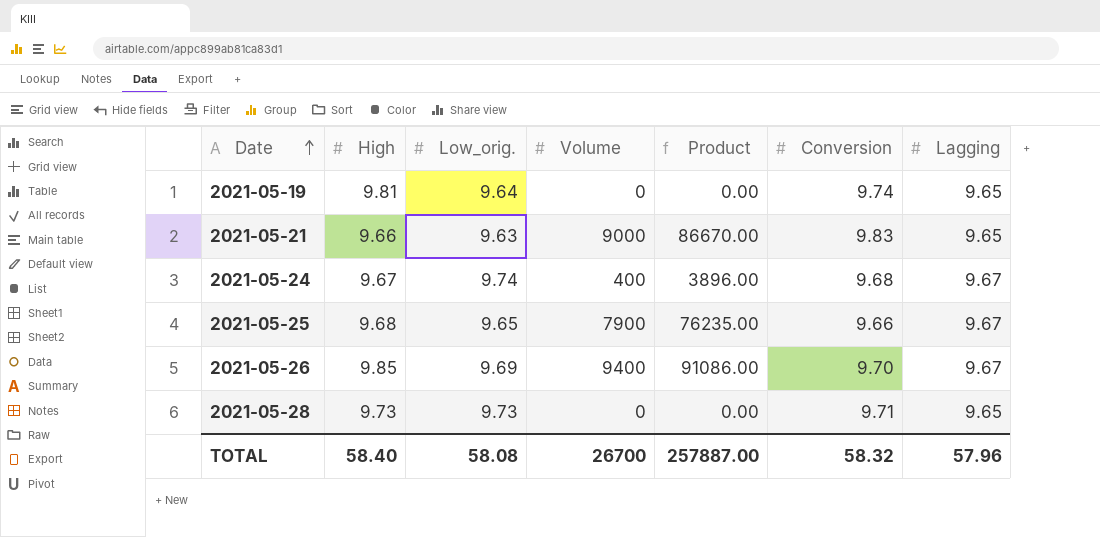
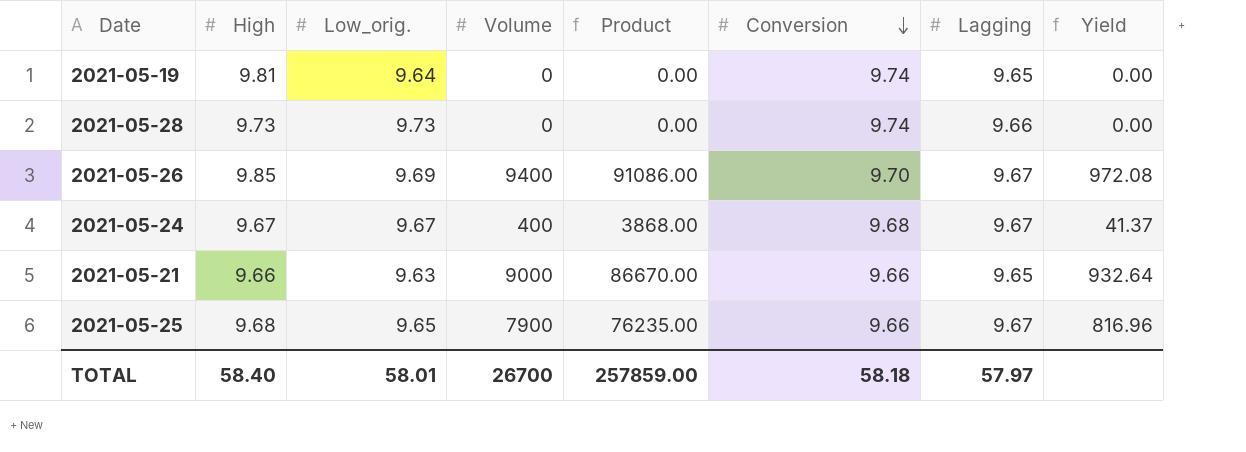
row order: Date ascending -> Conversion descending
column Yield | formula: none -> [Volume] / [Lagging]
2021-05-28 | Conversion: 9.71 -> 9.74
2021-05-28 | Lagging: 9.65 -> 9.66
2021-05-24 | Low_orig.: 9.74 -> 9.67
2021-05-24 | Product: 3896.00 -> 3868.00
2021-05-21 | Conversion: 9.83 -> 9.66
TOTAL | Low_orig.: 58.08 -> 58.01
TOTAL | Product: 257887.00 -> 257859.00
TOTAL | Conversion: 58.32 -> 58.18
TOTAL | Lagging: 57.96 -> 57.97

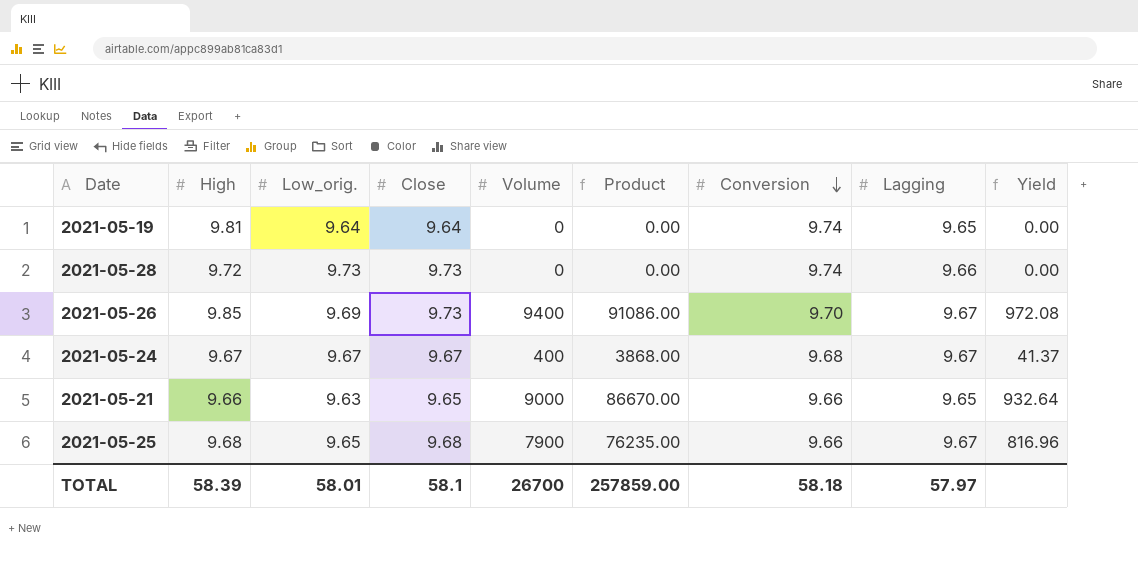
column Close | position: none -> 4
2021-05-28 | High: 9.73 -> 9.72
TOTAL | High: 58.40 -> 58.39

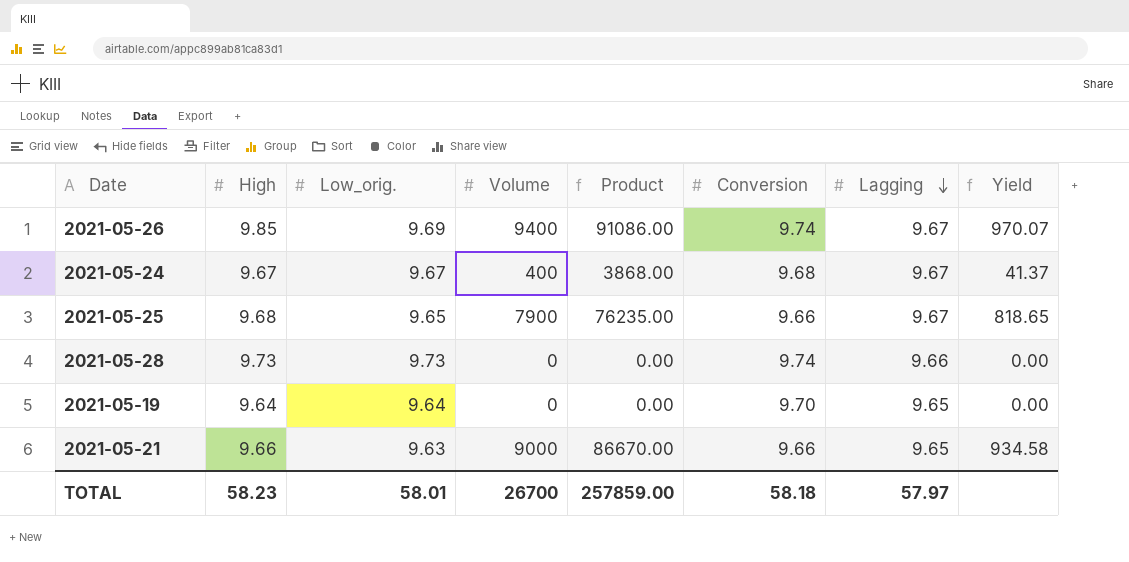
row order: Conversion descending -> Lagging descending
column Close | position: 4 -> none
column Yield | formula: [Volume] / [Lagging] -> [Volume] / [Low_orig.]
2021-05-26 | Conversion: 9.70 -> 9.74
2021-05-28 | High: 9.72 -> 9.73
2021-05-19 | High: 9.81 -> 9.64
2021-05-19 | Conversion: 9.74 -> 9.70
TOTAL | High: 58.39 -> 58.23

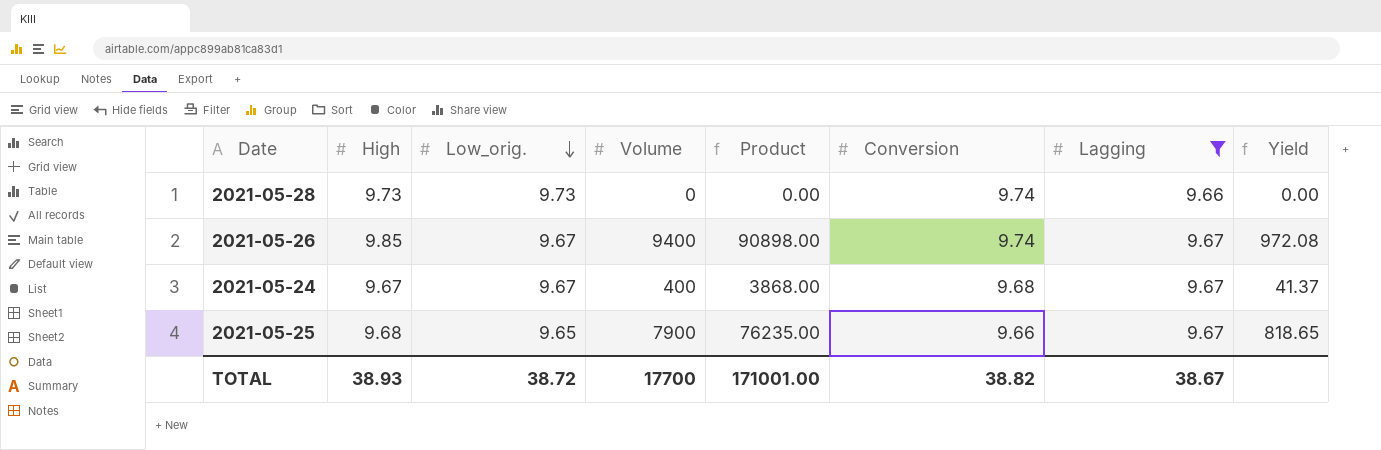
filter: none -> Lagging != 9.65
row order: Lagging descending -> Low_orig. descending
2021-05-26 | Low_orig.: 9.69 -> 9.67
2021-05-26 | Product: 91086.00 -> 90898.00
2021-05-26 | Yield: 970.07 -> 972.08
TOTAL | High: 58.23 -> 38.93
TOTAL | Low_orig.: 58.01 -> 38.72
TOTAL | Volume: 26700 -> 17700
TOTAL | Product: 257859.00 -> 171001.00
TOTAL | Conversion: 58.18 -> 38.82
TOTAL | Lagging: 57.97 -> 38.67

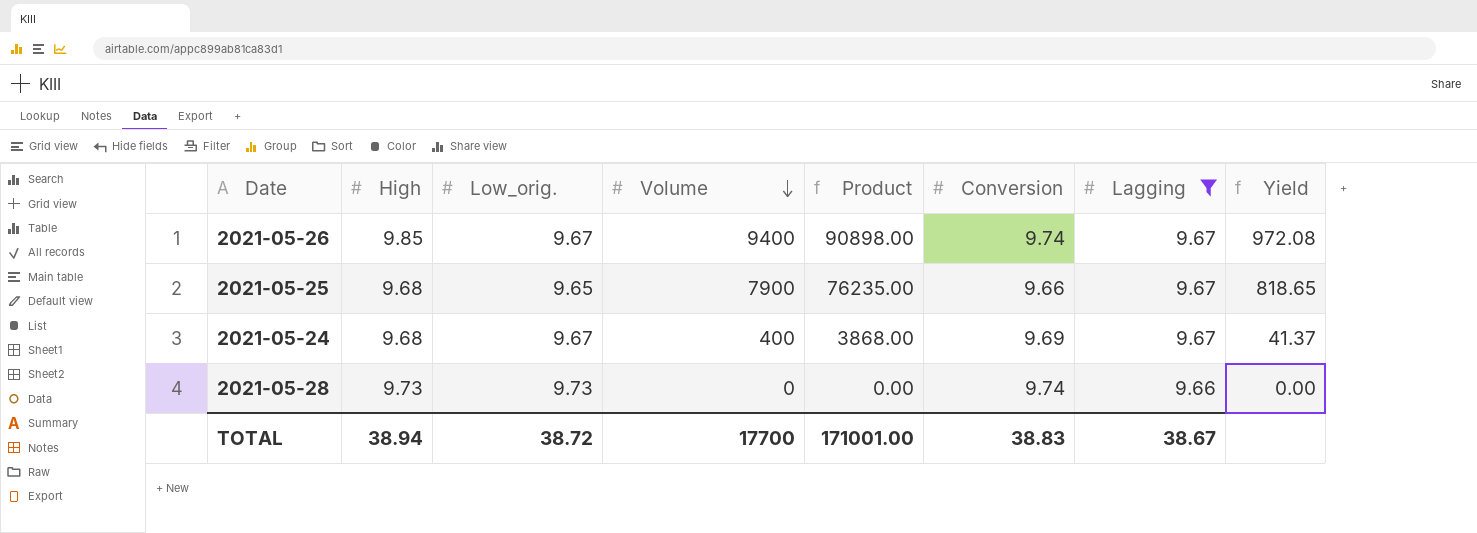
row order: Low_orig. descending -> Volume descending
2021-05-24 | High: 9.67 -> 9.68
2021-05-24 | Conversion: 9.68 -> 9.69
TOTAL | High: 38.93 -> 38.94
TOTAL | Conversion: 38.82 -> 38.83

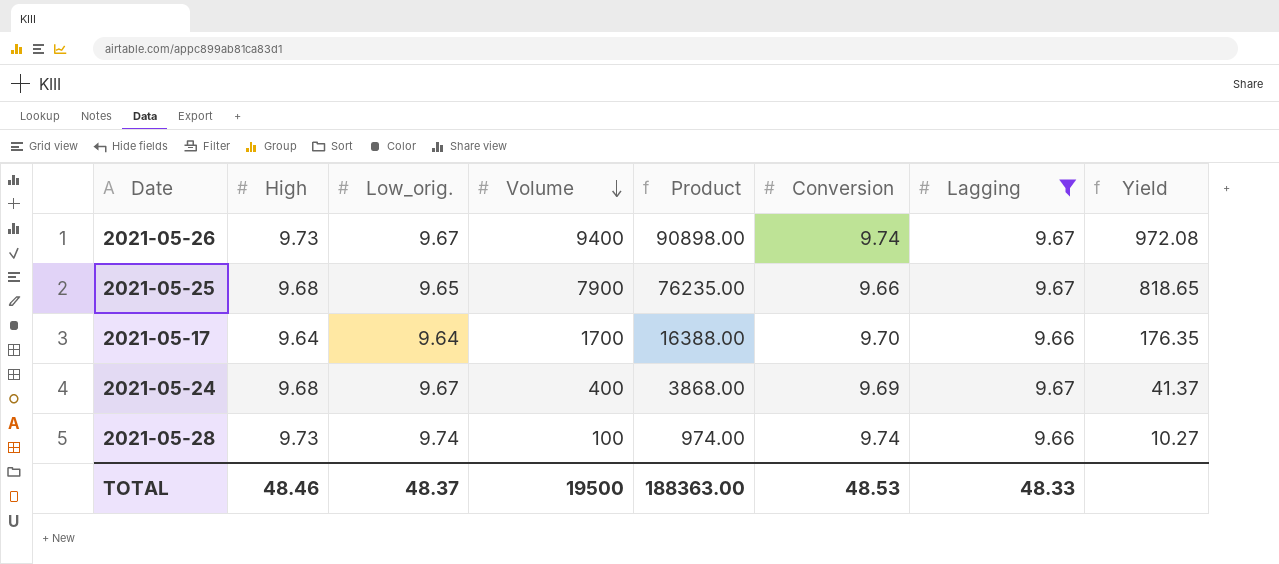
2021-05-26 | High: 9.85 -> 9.73
row 2021-05-17: none -> 9.64 | 9.64 | 1700 | 16388.00 | 9.70 | 9.66 | 176.35
2021-05-28 | Low_orig.: 9.73 -> 9.74
2021-05-28 | Volume: 0 -> 100
2021-05-28 | Product: 0.00 -> 974.00
2021-05-28 | Yield: 0.00 -> 10.27
TOTAL | High: 38.94 -> 48.46
TOTAL | Low_orig.: 38.72 -> 48.37
TOTAL | Volume: 17700 -> 19500
TOTAL | Product: 171001.00 -> 188363.00
TOTAL | Conversion: 38.83 -> 48.53
TOTAL | Lagging: 38.67 -> 48.33

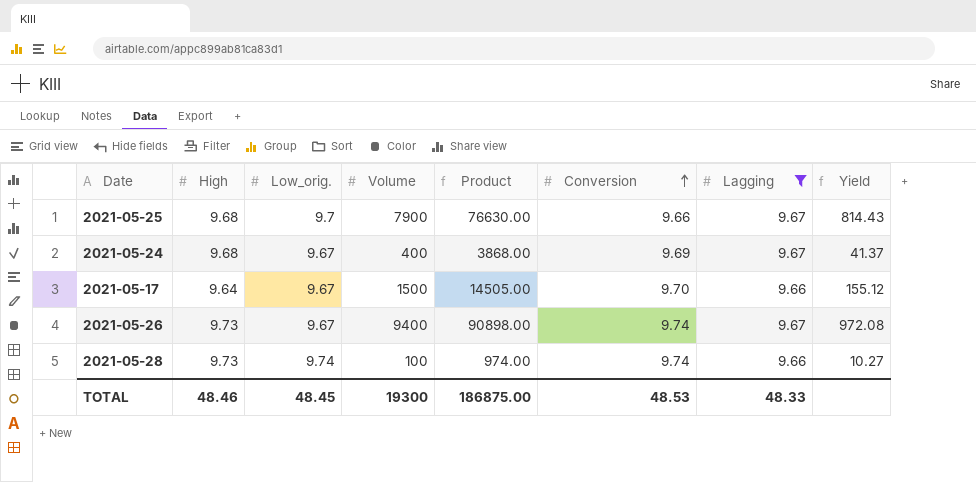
row order: Volume descending -> Conversion ascending
2021-05-25 | Low_orig.: 9.65 -> 9.7
2021-05-25 | Product: 76235.00 -> 76630.00
2021-05-25 | Yield: 818.65 -> 814.43
2021-05-17 | Low_orig.: 9.64 -> 9.67
2021-05-17 | Volume: 1700 -> 1500
2021-05-17 | Product: 16388.00 -> 14505.00
2021-05-17 | Yield: 176.35 -> 155.12
TOTAL | Low_orig.: 48.37 -> 48.45
TOTAL | Volume: 19500 -> 19300
TOTAL | Product: 188363.00 -> 186875.00

